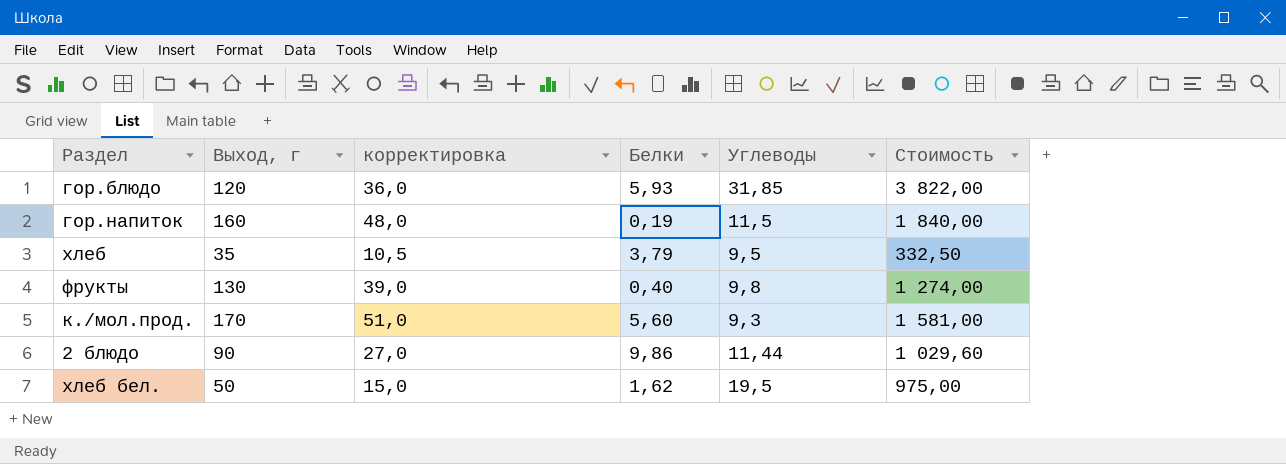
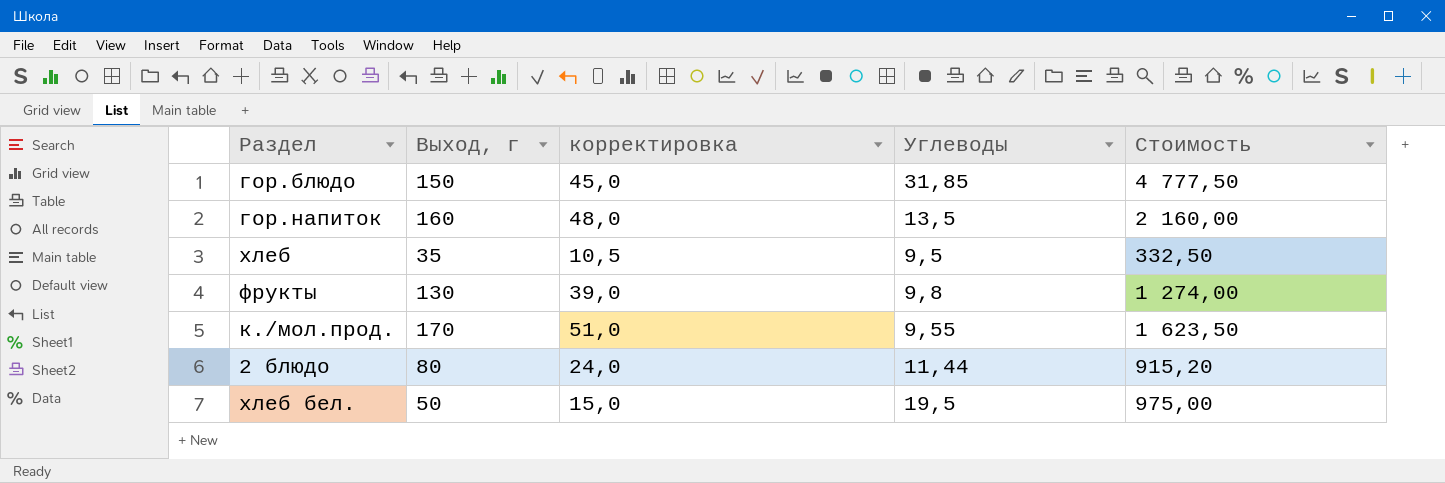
column Белки | position: 4 -> none
гор.блюдо | Выход, г: 120 -> 150
гор.блюдо | корректировка: 36,0 -> 45,0
гор.блюдо | Стоимость: 3 822,00 -> 4 777,50
гор.напиток | Углеводы: 11,5 -> 13,5
гор.напиток | Стоимость: 1 840,00 -> 2 160,00
к./мол.прод. | Углеводы: 9,3 -> 9,55
к./мол.прод. | Стоимость: 1 581,00 -> 1 623,50
2 блюдо | Выход, г: 90 -> 80
2 блюдо | корректировка: 27,0 -> 24,0
2 блюдо | Стоимость: 1 029,60 -> 915,20

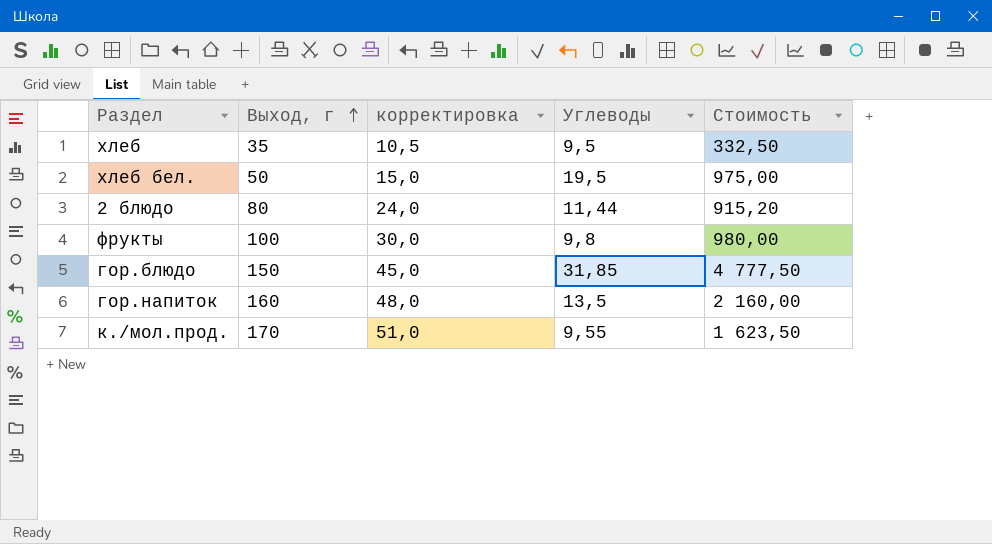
row order: none -> Выход, г ascending
фрукты | Выход, г: 130 -> 100
фрукты | корректировка: 39,0 -> 30,0
фрукты | Стоимость: 1 274,00 -> 980,00

